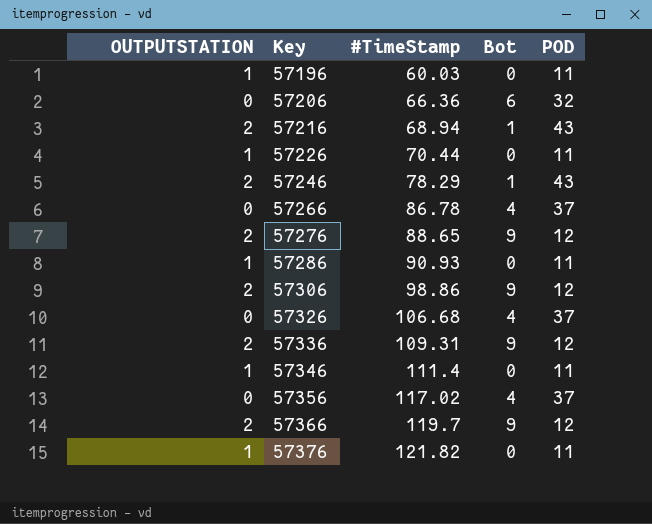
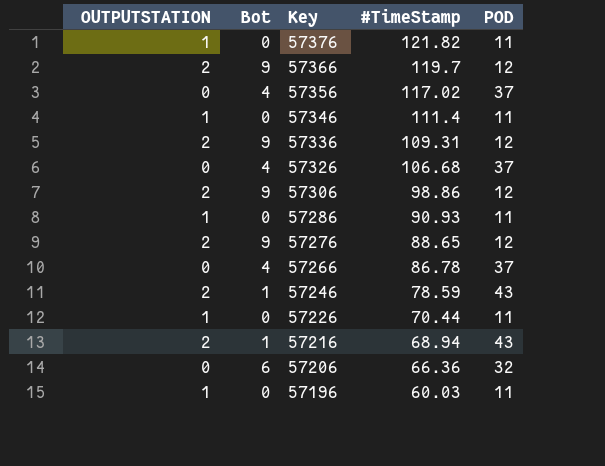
row order: Key ascending -> Key descending
column Bot | position: 4 -> 2
57246 | #TimeStamp: 78.29 -> 78.59

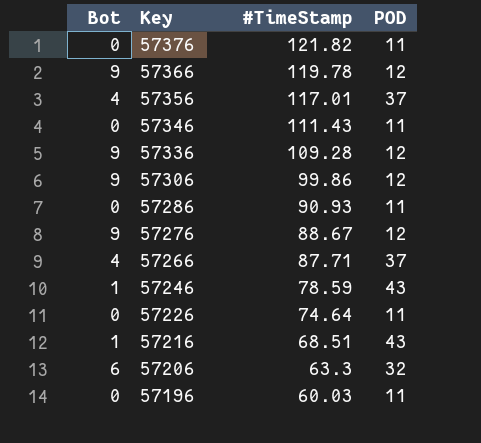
column OUTPUTSTATION | position: 1 -> none
row 57326: 0 | 4 | 106.68 | 37 -> none
57366 | #TimeStamp: 119.7 -> 119.78
57356 | #TimeStamp: 117.02 -> 117.01
57346 | #TimeStamp: 111.4 -> 111.43
57336 | #TimeStamp: 109.31 -> 109.28
57306 | #TimeStamp: 98.86 -> 99.86
57276 | #TimeStamp: 88.65 -> 88.67
57266 | #TimeStamp: 86.78 -> 87.71
57226 | #TimeStamp: 70.44 -> 74.64
57216 | #TimeStamp: 68.94 -> 68.51
57206 | #TimeStamp: 66.36 -> 63.3

